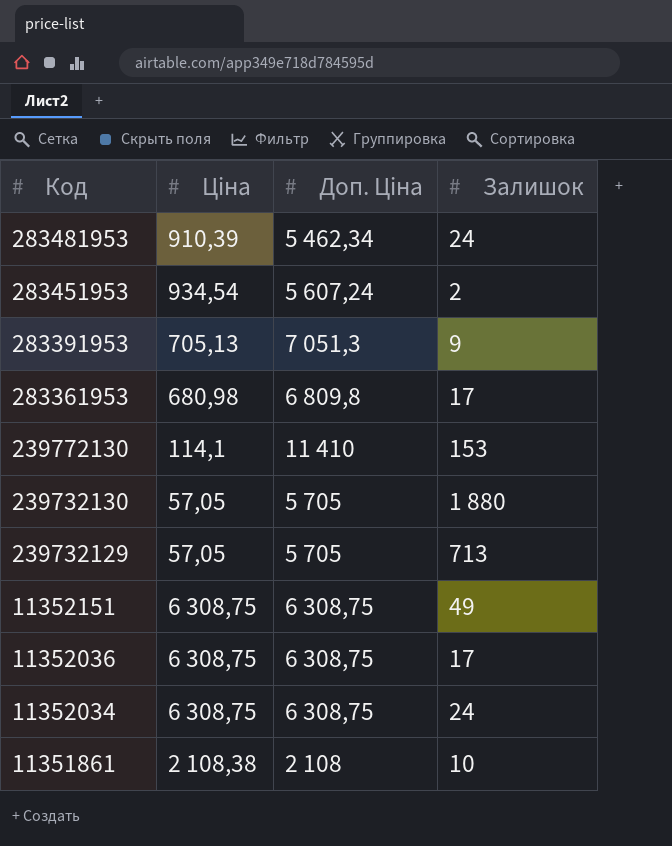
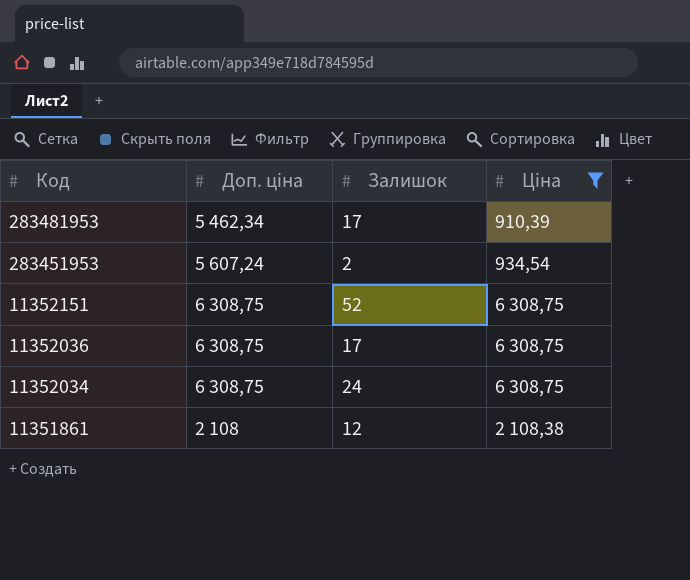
filter: none -> Ціна >= 910,39
column name: Доп. Ціна -> Доп. ціна
column Ціна | position: 2 -> 4
283481953 | Залишок: 24 -> 17
11352151 | Залишок: 49 -> 52
11351861 | Залишок: 10 -> 12

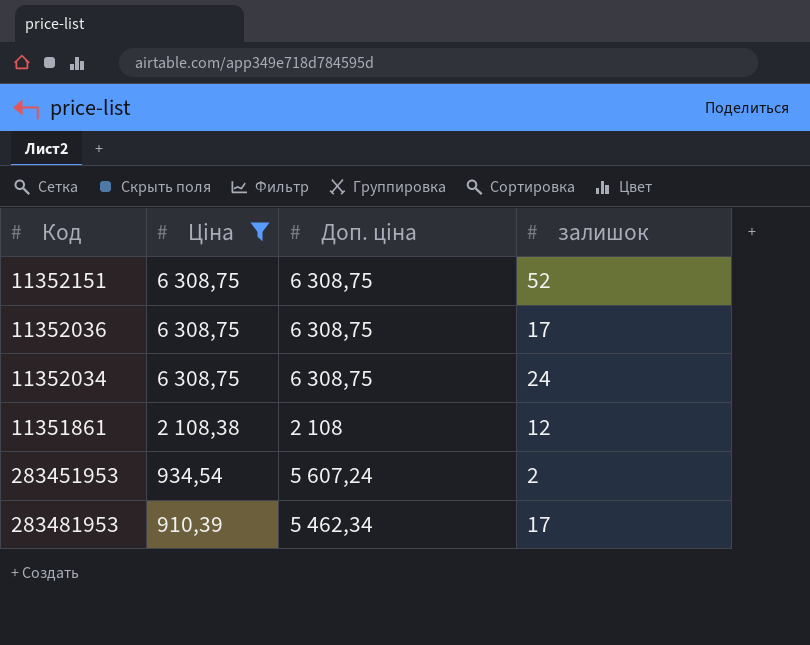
row order: Код descending -> Ціна descending
column Ціна | position: 4 -> 2
column name: Залишок -> залишок

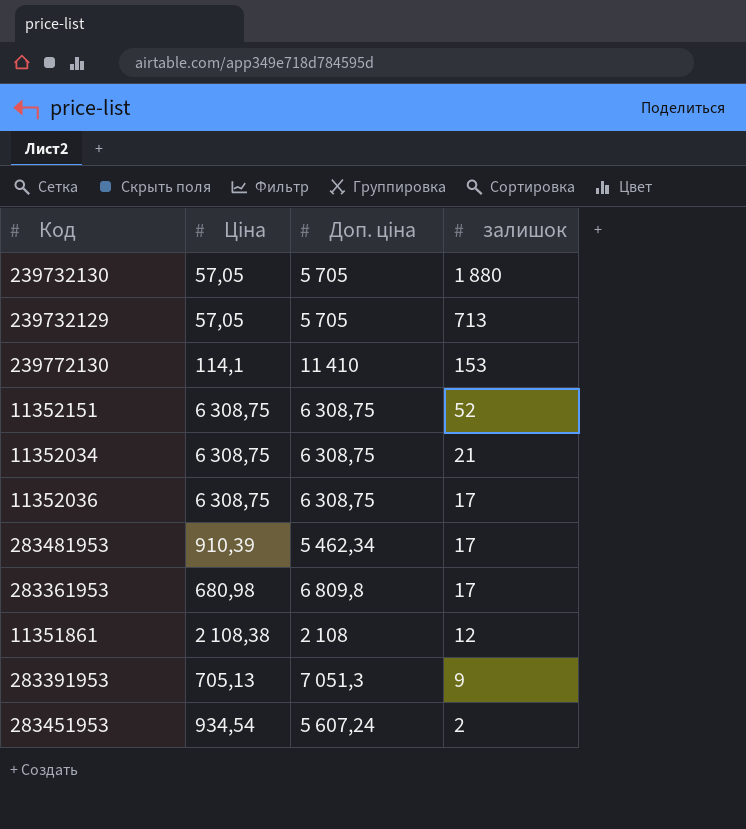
filter: Ціна >= 910,39 -> none
row order: Ціна descending -> залишок descending
11352034 | залишок: 24 -> 21

